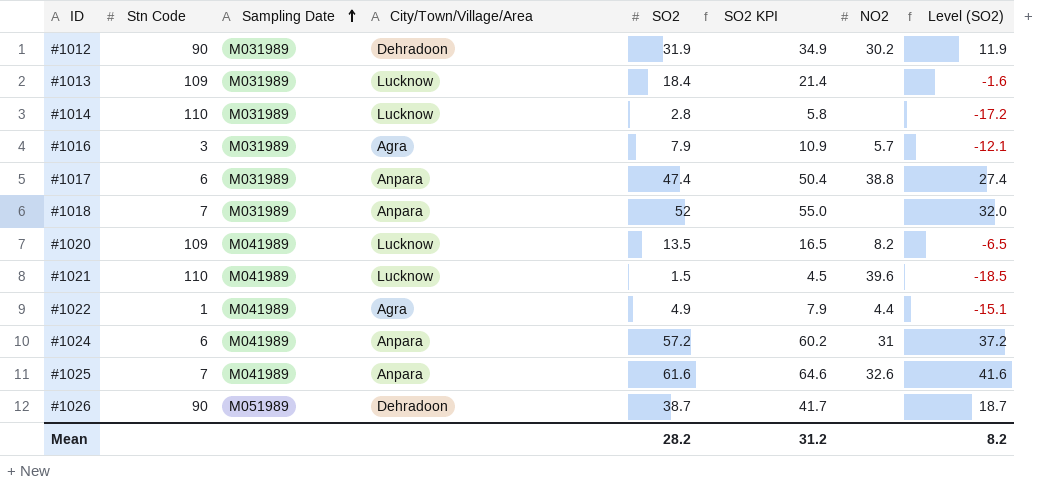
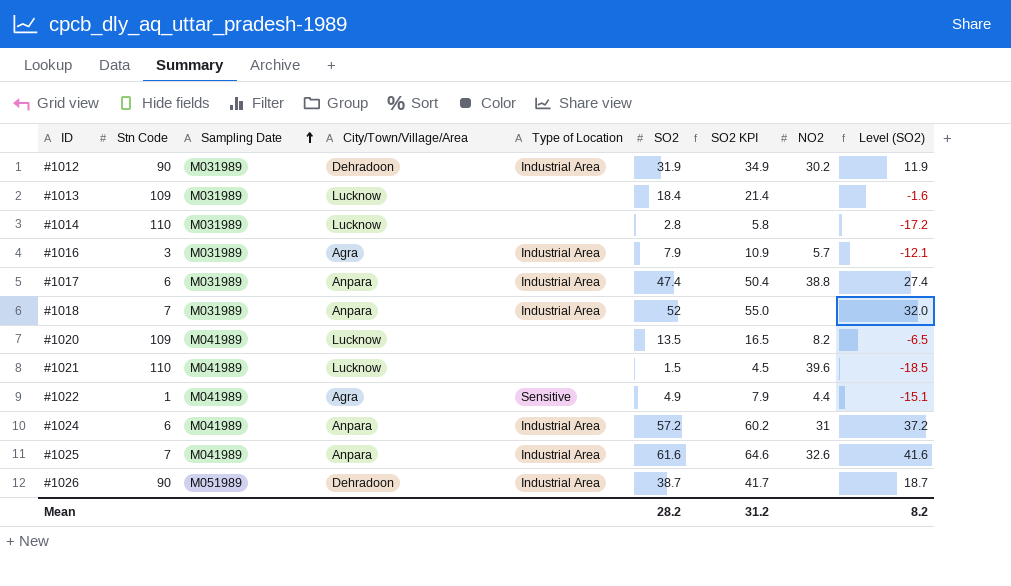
column Type of Location | position: none -> 5

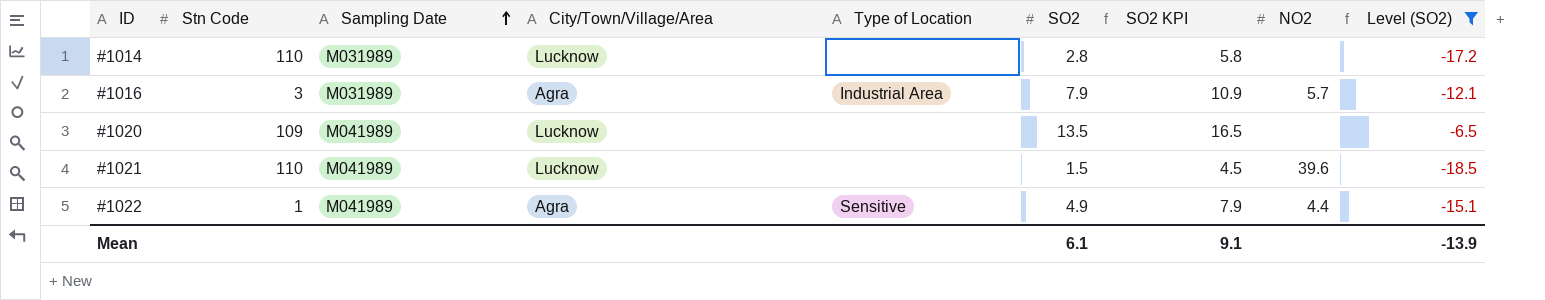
filter: none -> Level (SO2) <= -6.5
#1020 | NO2: 8.2 -> none
Mean | SO2: 28.2 -> 6.1
Mean | SO2 KPI: 31.2 -> 9.1
Mean | Level (SO2): 8.2 -> -13.9

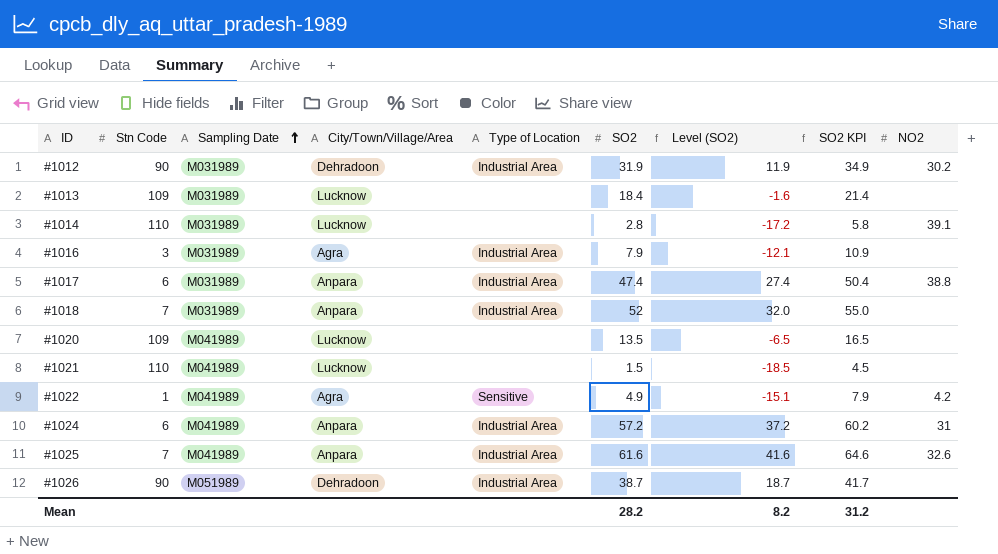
filter: Level (SO2) <= -6.5 -> none
column Level (SO2) | position: 9 -> 7
#1014 | NO2: none -> 39.1
#1016 | NO2: 5.7 -> none
#1021 | NO2: 39.6 -> none
#1022 | NO2: 4.4 -> 4.2
Mean | SO2: 6.1 -> 28.2
Mean | Level (SO2): -13.9 -> 8.2
Mean | SO2 KPI: 9.1 -> 31.2

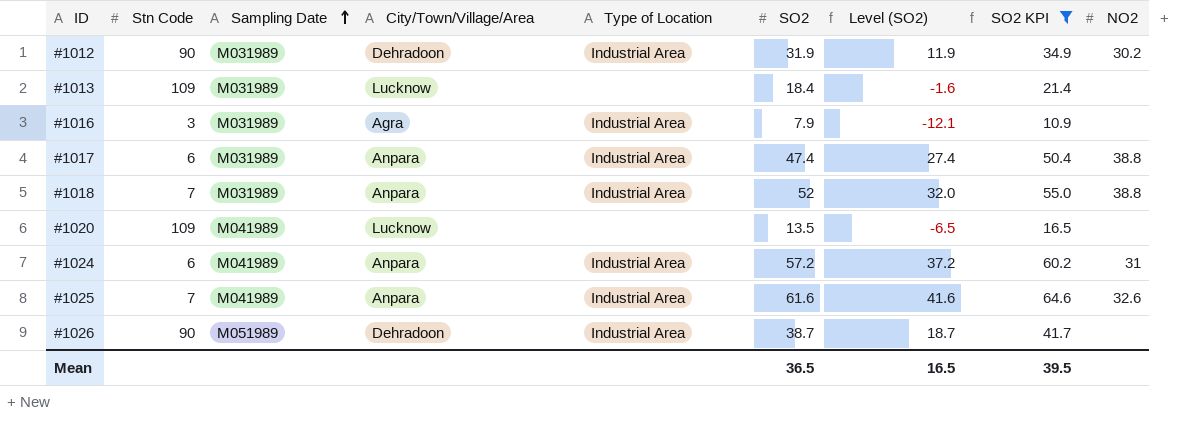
filter: none -> SO2 KPI >= 10.9
#1018 | NO2: none -> 38.8
Mean | SO2: 28.2 -> 36.5
Mean | Level (SO2): 8.2 -> 16.5
Mean | SO2 KPI: 31.2 -> 39.5

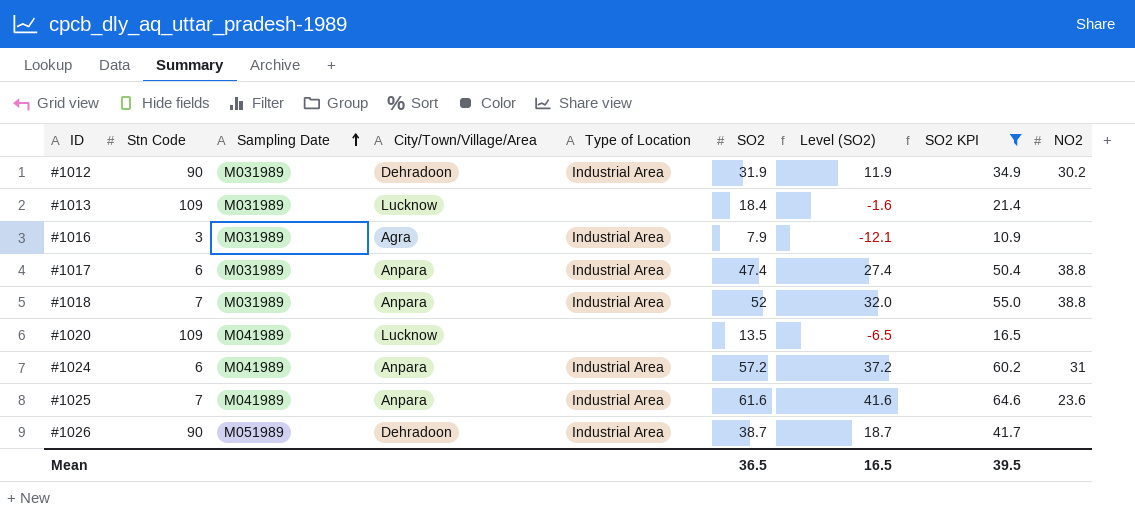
#1025 | NO2: 32.6 -> 23.6

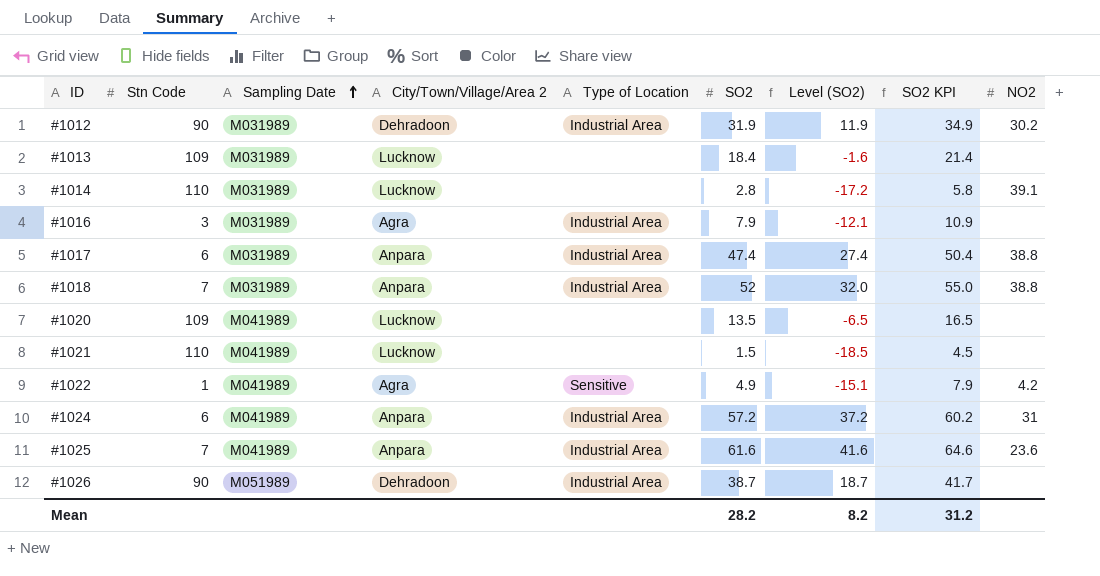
filter: SO2 KPI >= 10.9 -> none
column name: City/Town/Village/Area -> City/Town/Village/Area 2
Mean | SO2: 36.5 -> 28.2
Mean | Level (SO2): 16.5 -> 8.2
Mean | SO2 KPI: 39.5 -> 31.2

